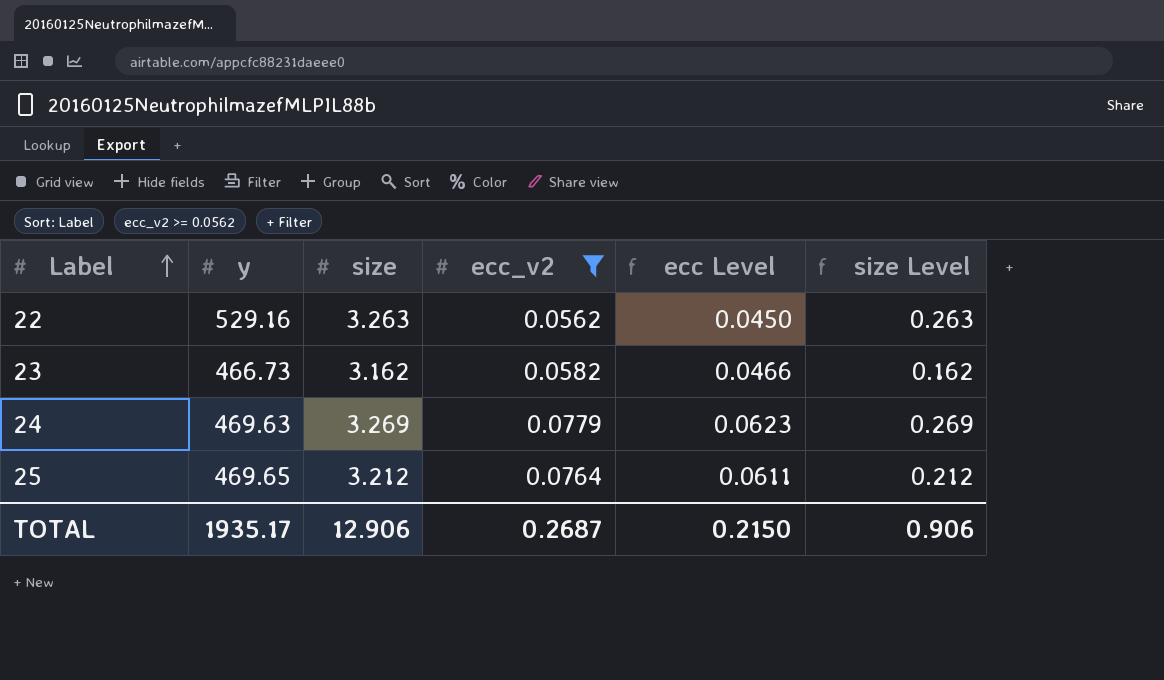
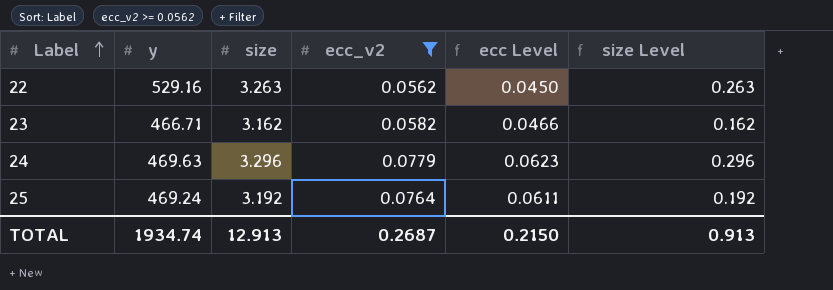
23 | y: 466.73 -> 466.71
24 | size: 3.269 -> 3.296
24 | size Level: 0.269 -> 0.296
25 | y: 469.65 -> 469.24
25 | size: 3.212 -> 3.192
25 | size Level: 0.212 -> 0.192
TOTAL | y: 1935.17 -> 1934.74
TOTAL | size: 12.906 -> 12.913
TOTAL | size Level: 0.906 -> 0.913

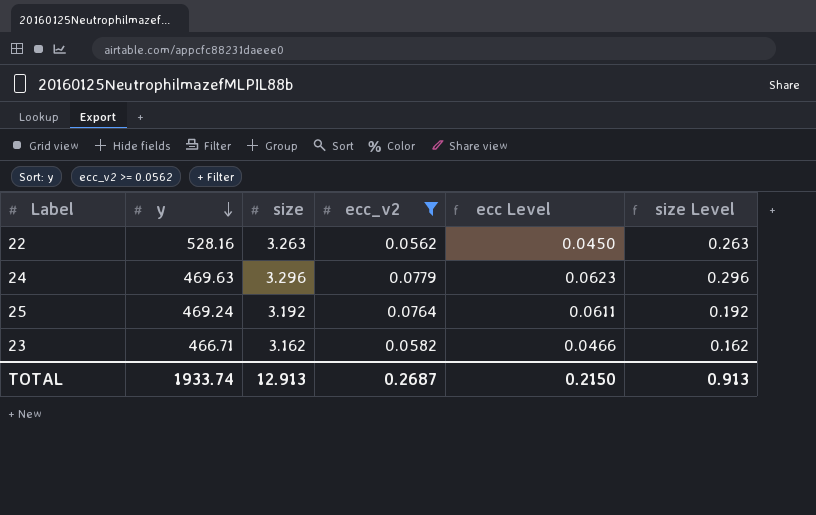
row order: Label ascending -> y descending
22 | y: 529.16 -> 528.16
TOTAL | y: 1934.74 -> 1933.74

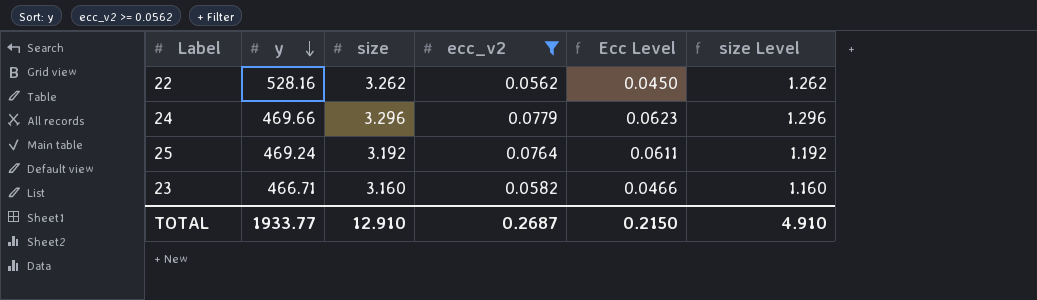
column name: ecc Level -> Ecc Level
column size Level | formula: [size] - 3 -> [size] - 2
22 | size: 3.263 -> 3.262
24 | y: 469.63 -> 469.66
23 | size: 3.162 -> 3.160
TOTAL | y: 1933.74 -> 1933.77
TOTAL | size: 12.913 -> 12.910
TOTAL | size Level: 0.913 -> 4.910

